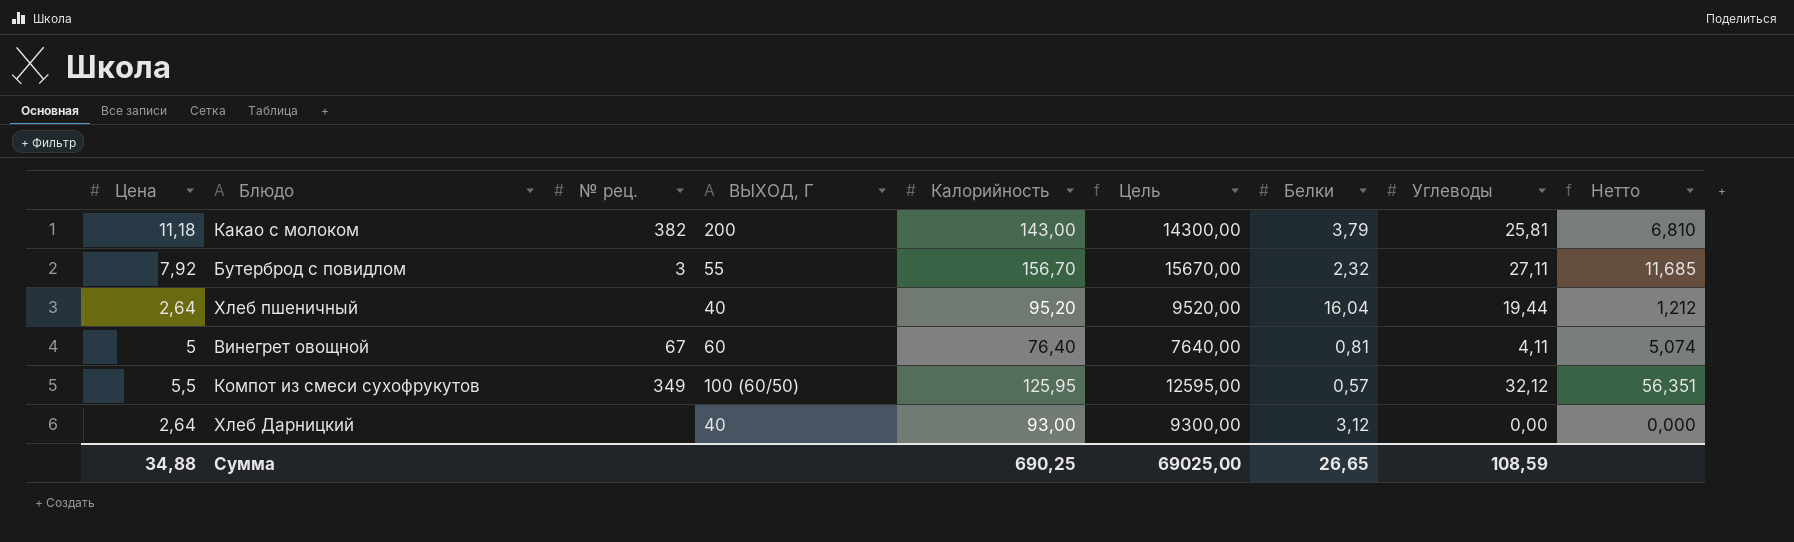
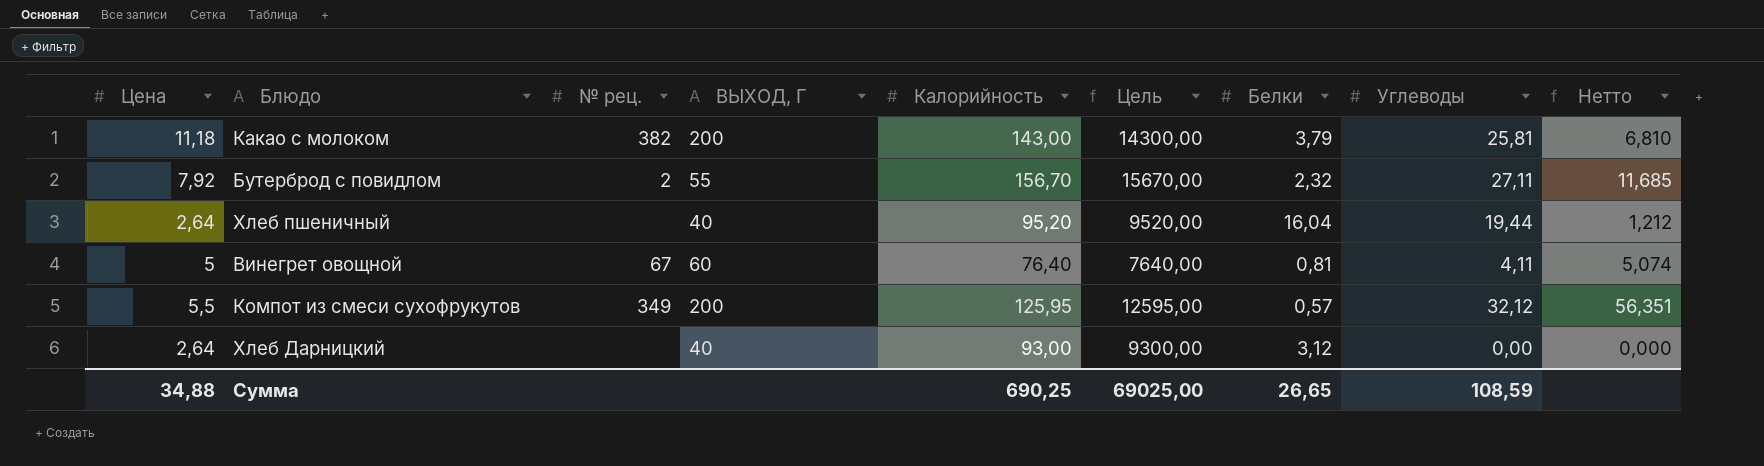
Бутерброд с повидлом | № рец.: 3 -> 2
Компот из смеси сухофрукутов | ВЫХОД, Г: 100 (60/50) -> 200

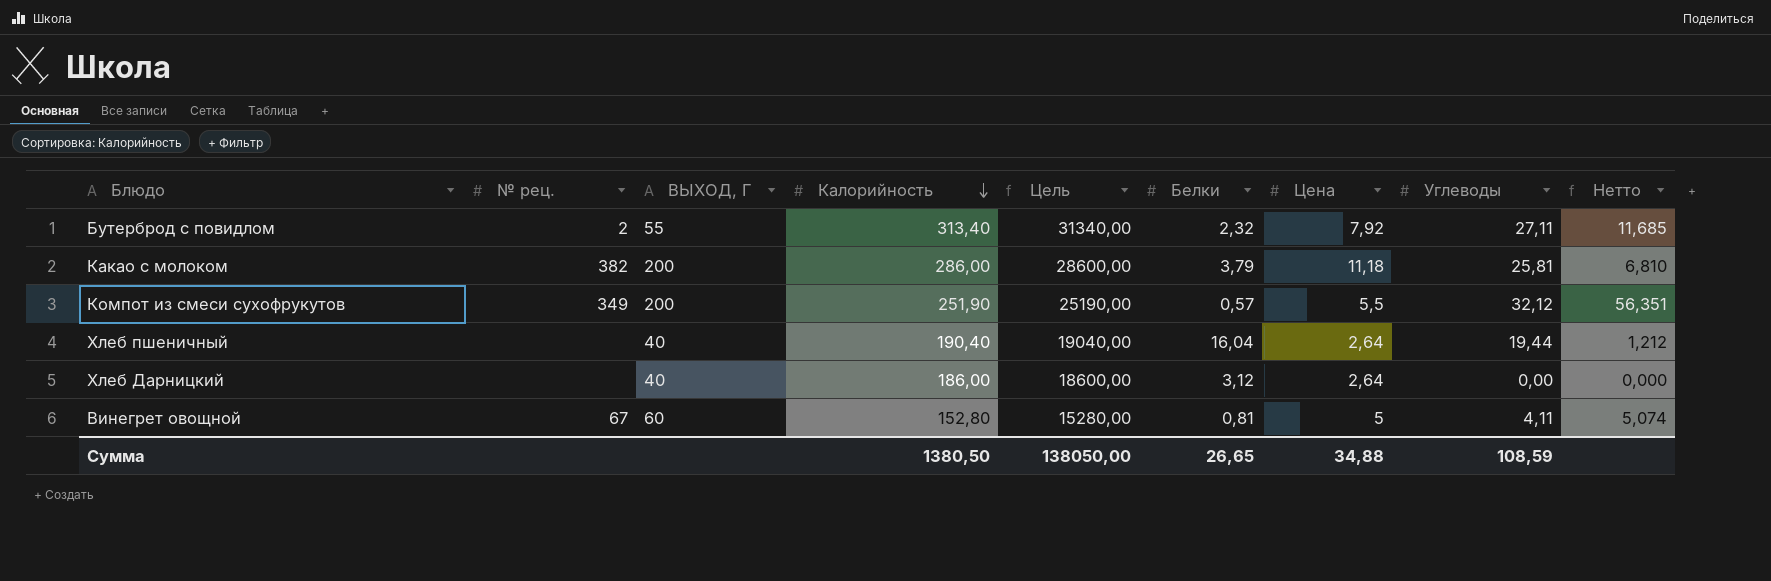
row order: none -> Калорийность descending
column Цена | position: 1 -> 7
Бутерброд с повидлом | Калорийность: 156,70 -> 313,40
Бутерброд с повидлом | Цель: 15670,00 -> 31340,00
Какао с молоком | Калорийность: 143,00 -> 286,00
Какао с молоком | Цель: 14300,00 -> 28600,00
Компот из смеси сухофрукутов | Калорийность: 125,95 -> 251,90
Компот из смеси сухофрукутов | Цель: 12595,00 -> 25190,00
Хлеб пшеничный | Калорийность: 95,20 -> 190,40
Хлеб пшеничный | Цель: 9520,00 -> 19040,00
Хлеб Дарницкий | Калорийность: 93,00 -> 186,00
Хлеб Дарницкий | Цель: 9300,00 -> 18600,00
Винегрет овощной | Калорийность: 76,40 -> 152,80
Винегрет овощной | Цель: 7640,00 -> 15280,00
Сумма | Калорийность: 690,25 -> 1380,50
Сумма | Цель: 69025,00 -> 138050,00

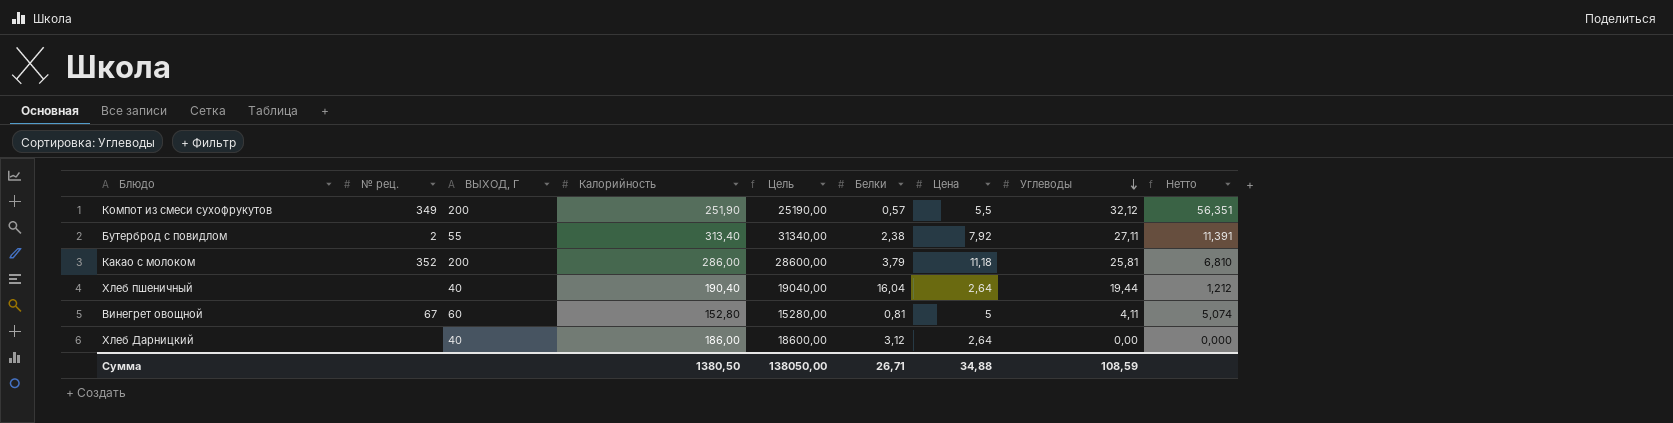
row order: Калорийность descending -> Углеводы descending
Бутерброд с повидлом | Белки: 2,32 -> 2,38
Бутерброд с повидлом | Нетто: 11,685 -> 11,391
Какао с молоком | № рец.: 382 -> 352
Сумма | Белки: 26,65 -> 26,71

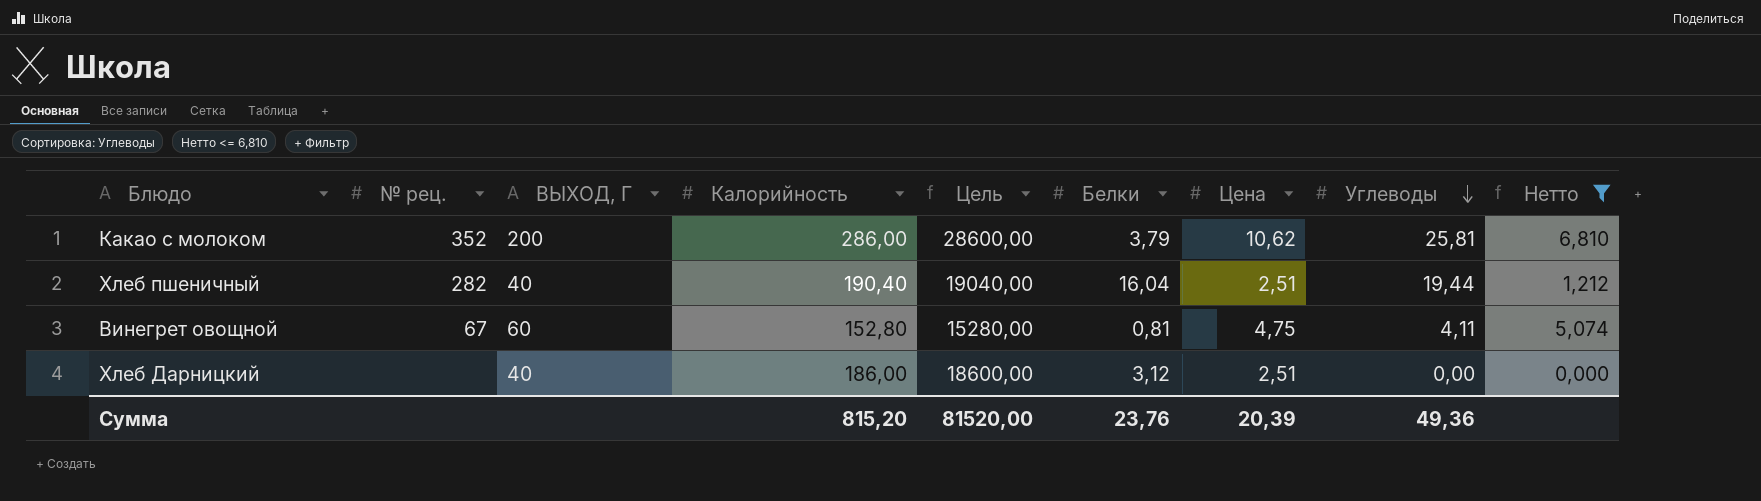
filter: none -> Нетто <= 6,810
Какао с молоком | Цена: 11,18 -> 10,62
Хлеб пшеничный | № рец.: none -> 282
Хлеб пшеничный | Цена: 2,64 -> 2,51
Винегрет овощной | Цена: 5 -> 4,75
Хлеб Дарницкий | Цена: 2,64 -> 2,51
Сумма | Калорийность: 1380,50 -> 815,20
Сумма | Цель: 138050,00 -> 81520,00
Сумма | Белки: 26,71 -> 23,76
Сумма | Цена: 34,88 -> 20,39
Сумма | Углеводы: 108,59 -> 49,36

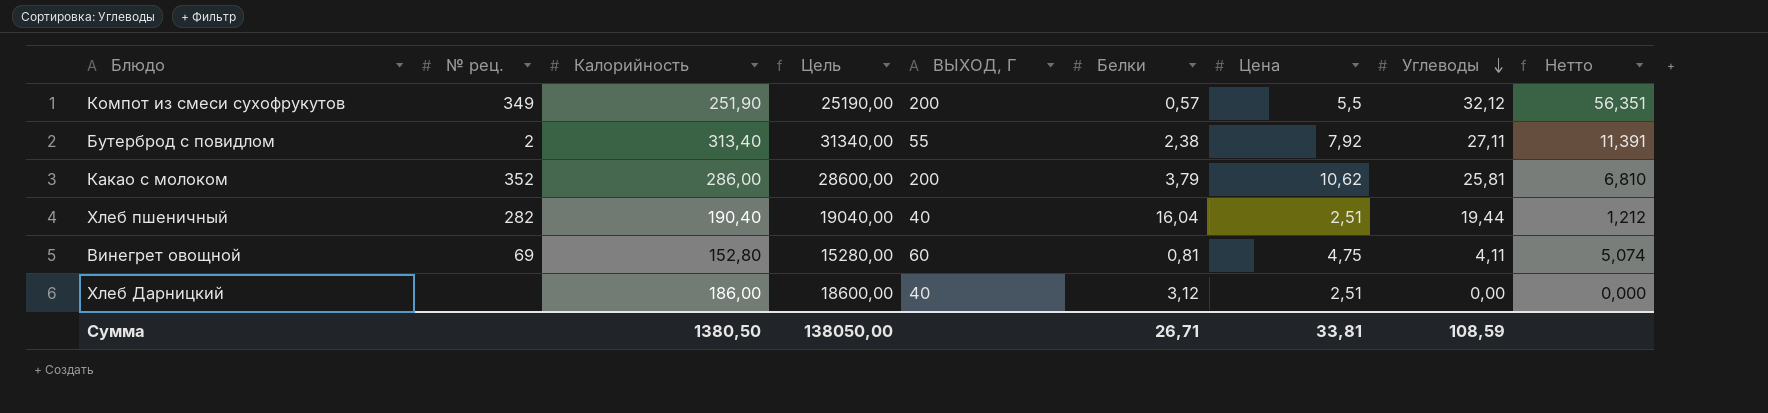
filter: Нетто <= 6,810 -> none
column ВЫХОД, Г | position: 3 -> 5
Винегрет овощной | № рец.: 67 -> 69
Сумма | Калорийность: 815,20 -> 1380,50
Сумма | Цель: 81520,00 -> 138050,00
Сумма | Белки: 23,76 -> 26,71
Сумма | Цена: 20,39 -> 33,81
Сумма | Углеводы: 49,36 -> 108,59

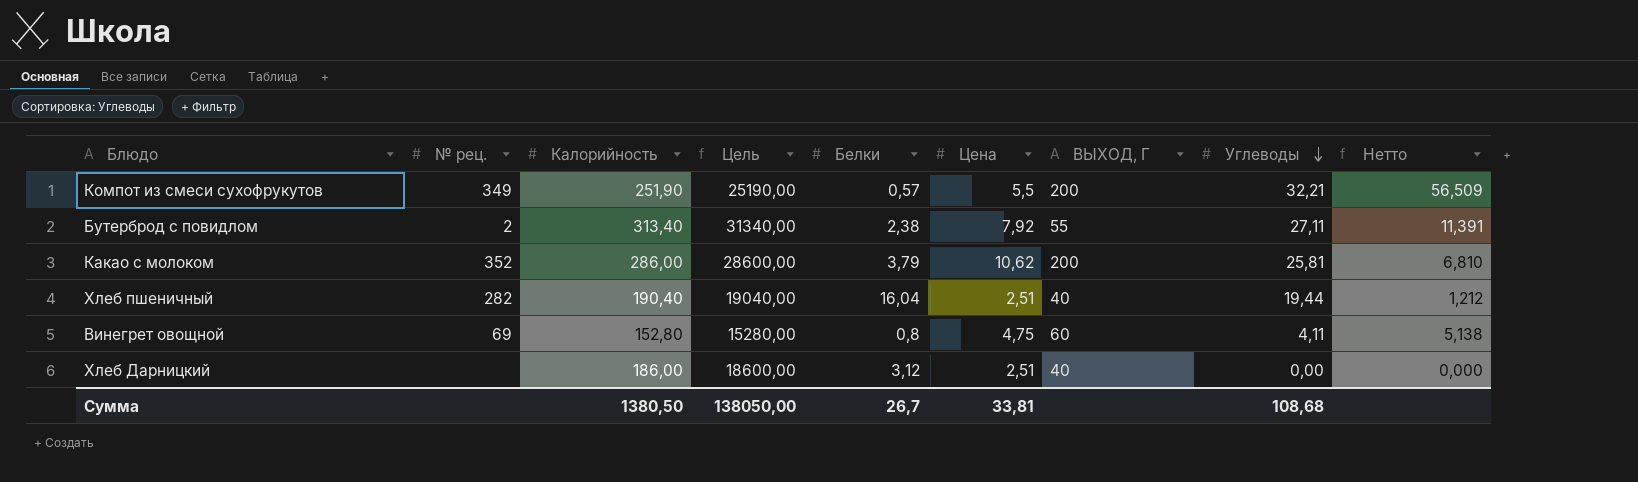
column ВЫХОД, Г | position: 5 -> 7
Компот из смеси сухофрукутов | Углеводы: 32,12 -> 32,21
Компот из смеси сухофрукутов | Нетто: 56,351 -> 56,509
Винегрет овощной | Белки: 0,81 -> 0,8
Винегрет овощной | Нетто: 5,074 -> 5,138
Сумма | Белки: 26,71 -> 26,7
Сумма | Углеводы: 108,59 -> 108,68

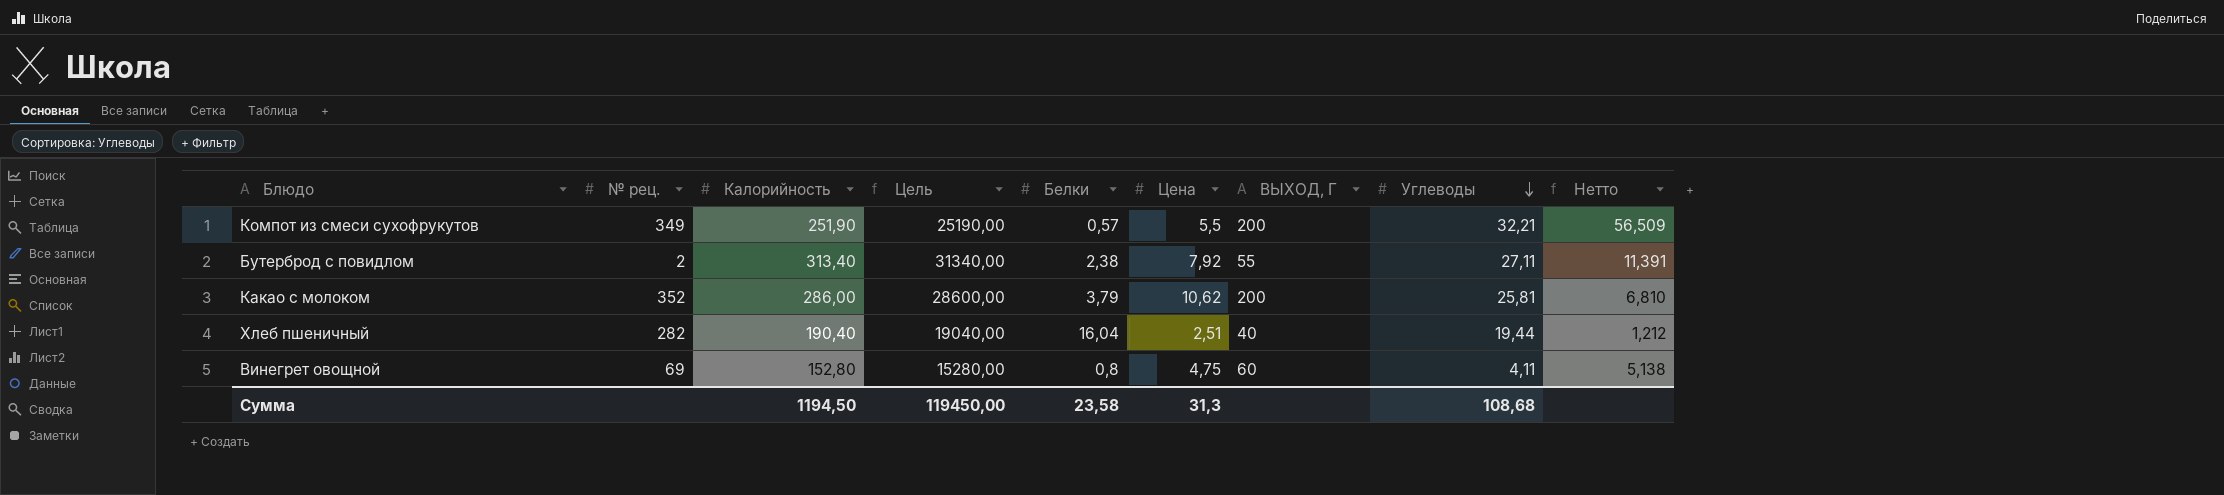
row Хлеб Дарницкий: none | 186,00 | 18600,00 | 3,12 | 2,51 | 40 | 0,00 | 0,000 -> none
Сумма | Калорийность: 1380,50 -> 1194,50
Сумма | Цель: 138050,00 -> 119450,00
Сумма | Белки: 26,7 -> 23,58
Сумма | Цена: 33,81 -> 31,3

